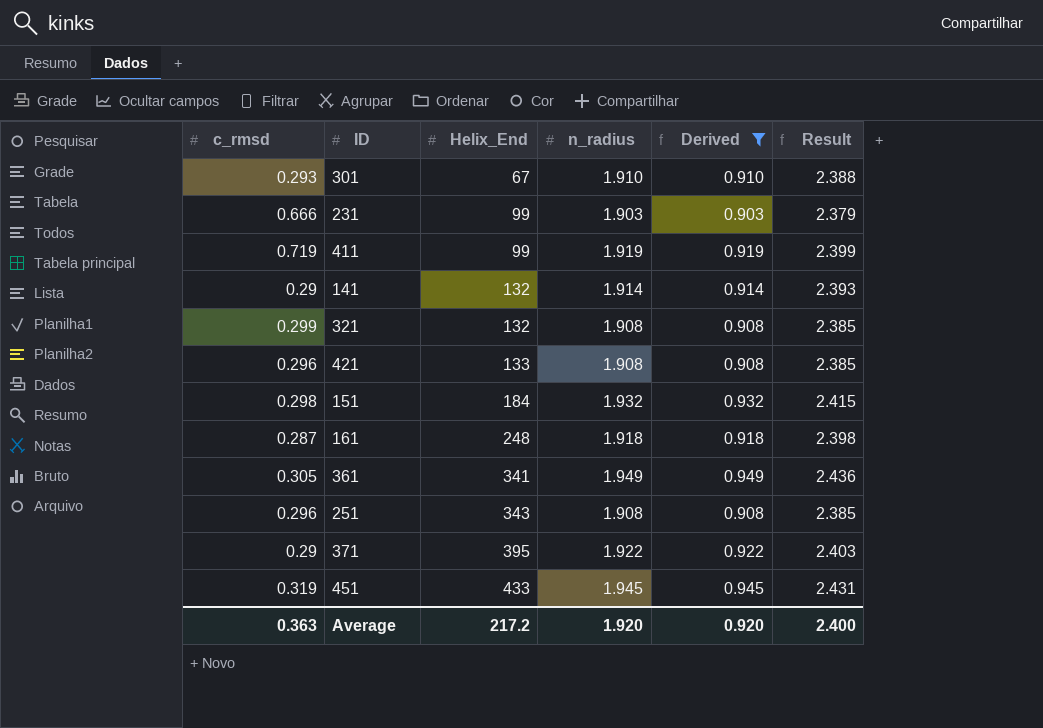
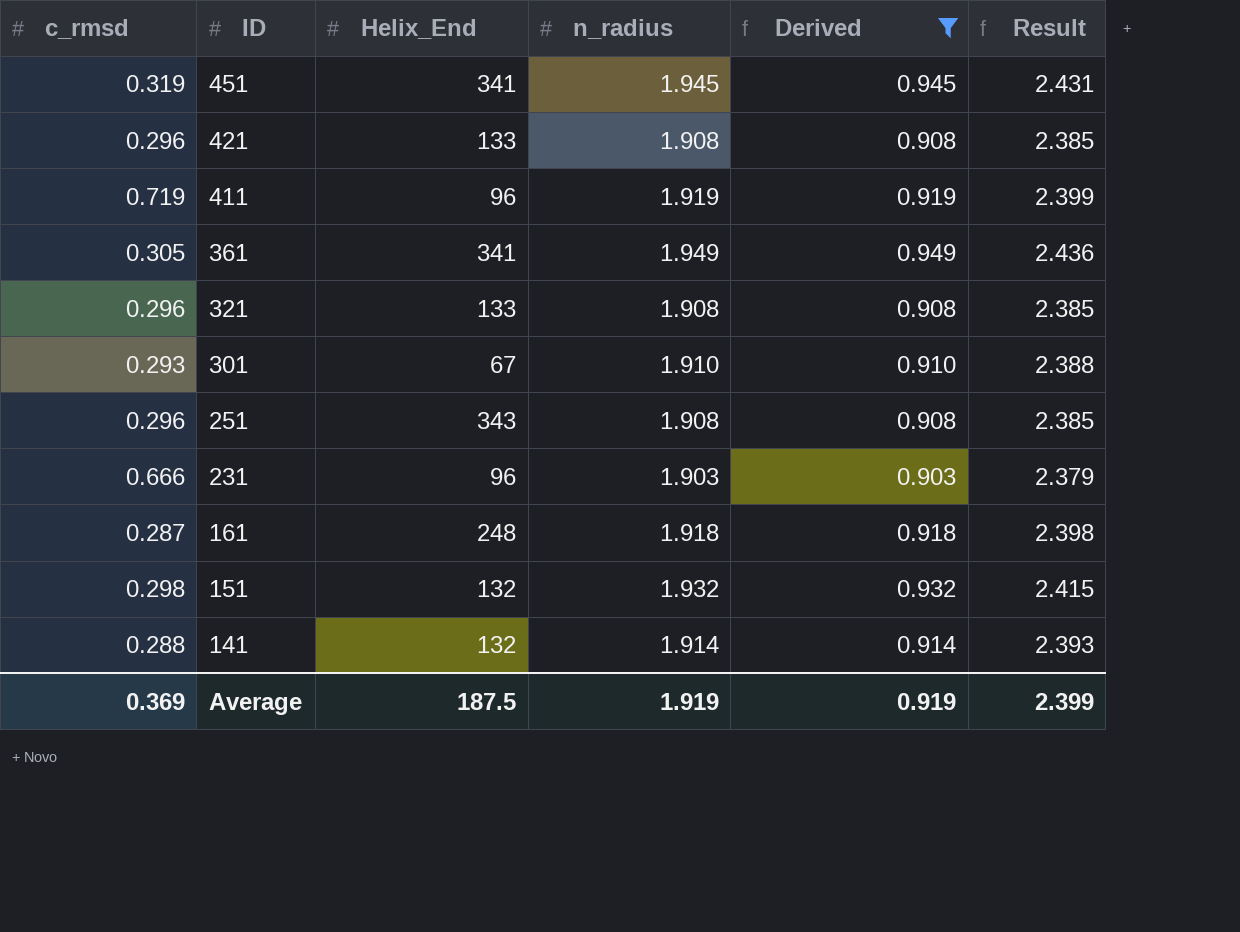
row order: Helix_End ascending -> ID descending
row 371: 0.29 | 395 | 1.922 | 0.922 | 2.403 -> none
451 | Helix_End: 433 -> 341
411 | Helix_End: 99 -> 96
321 | c_rmsd: 0.299 -> 0.296
321 | Helix_End: 132 -> 133
231 | Helix_End: 99 -> 96
151 | Helix_End: 184 -> 132
141 | c_rmsd: 0.29 -> 0.288
Average | c_rmsd: 0.363 -> 0.369
Average | Helix_End: 217.2 -> 187.5
Average | n_radius: 1.920 -> 1.919
Average | Derived: 0.920 -> 0.919
Average | Result: 2.400 -> 2.399

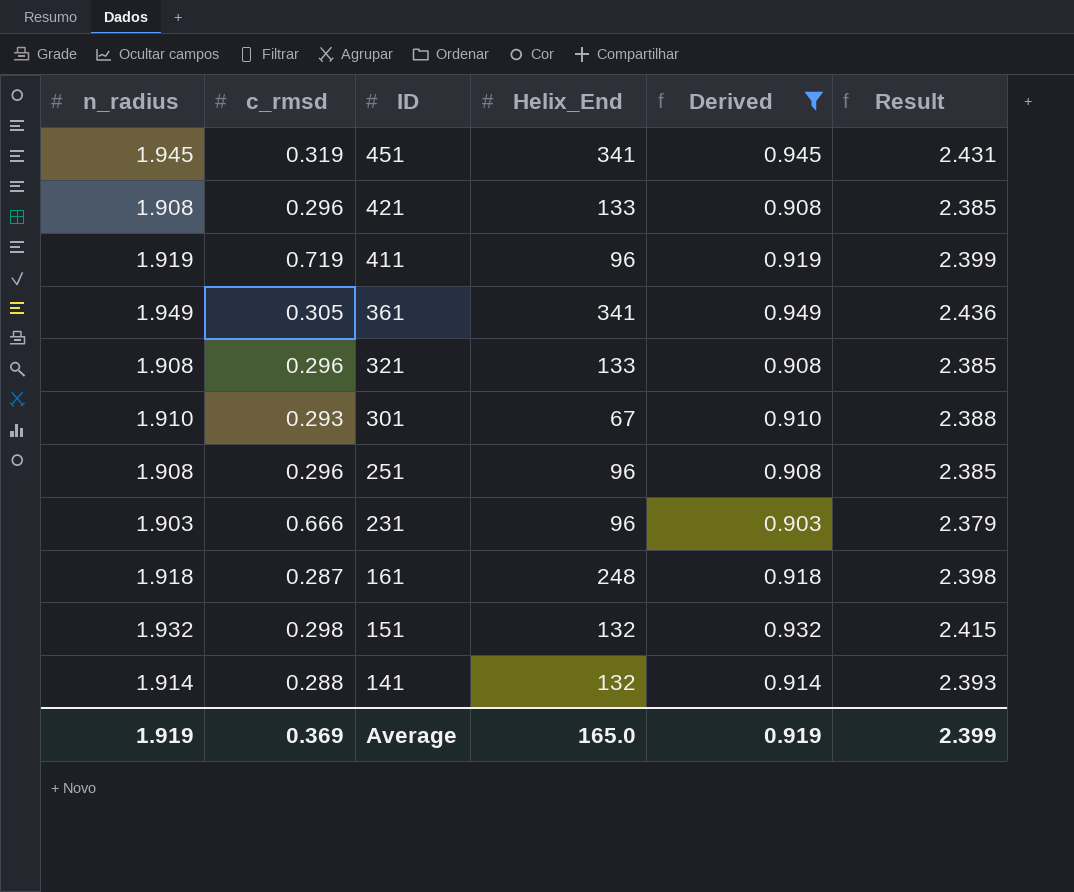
column n_radius | position: 4 -> 1
251 | Helix_End: 343 -> 96
Average | Helix_End: 187.5 -> 165.0

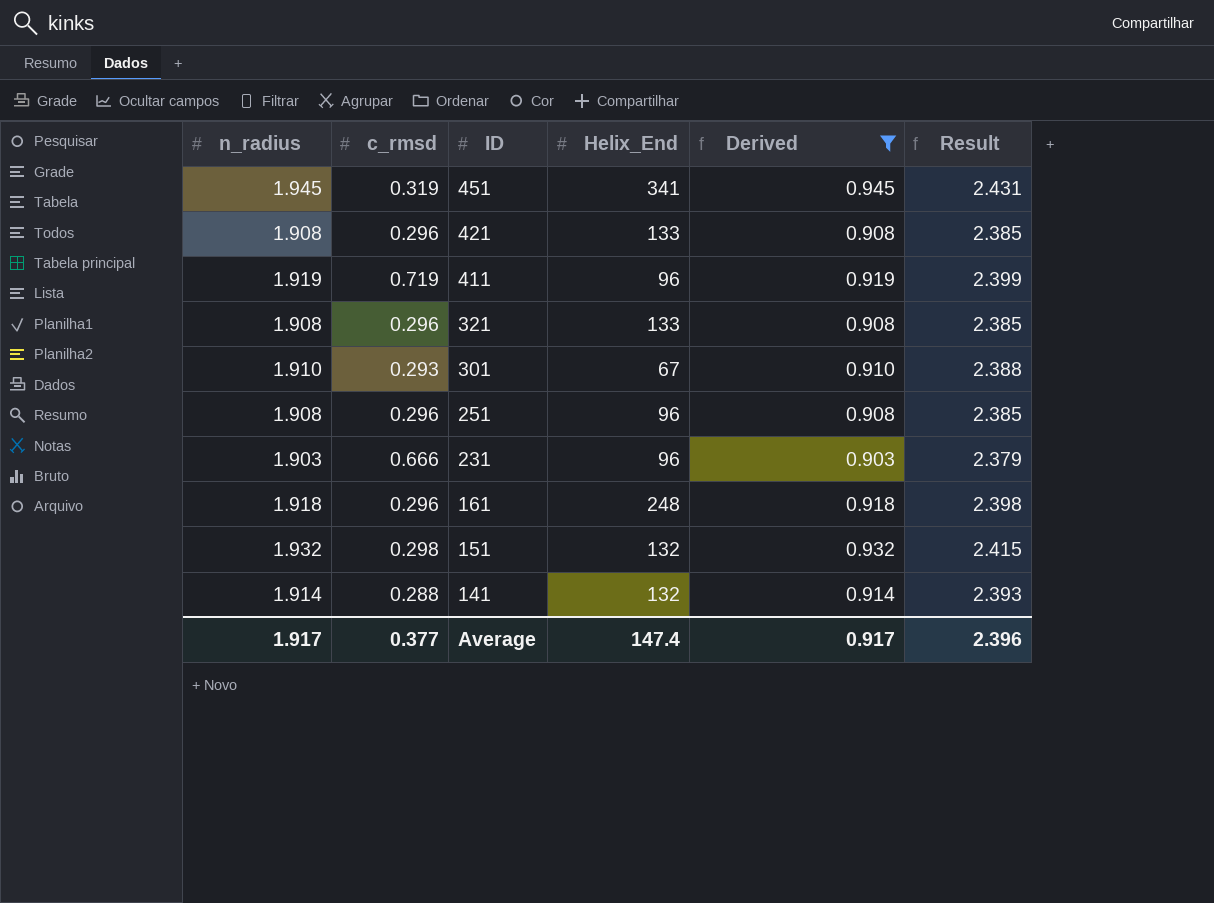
row 361: 1.949 | 0.305 | 341 | 0.949 | 2.436 -> none
161 | c_rmsd: 0.287 -> 0.296
Average | n_radius: 1.919 -> 1.917
Average | c_rmsd: 0.369 -> 0.377
Average | Helix_End: 165.0 -> 147.4
Average | Derived: 0.919 -> 0.917
Average | Result: 2.399 -> 2.396

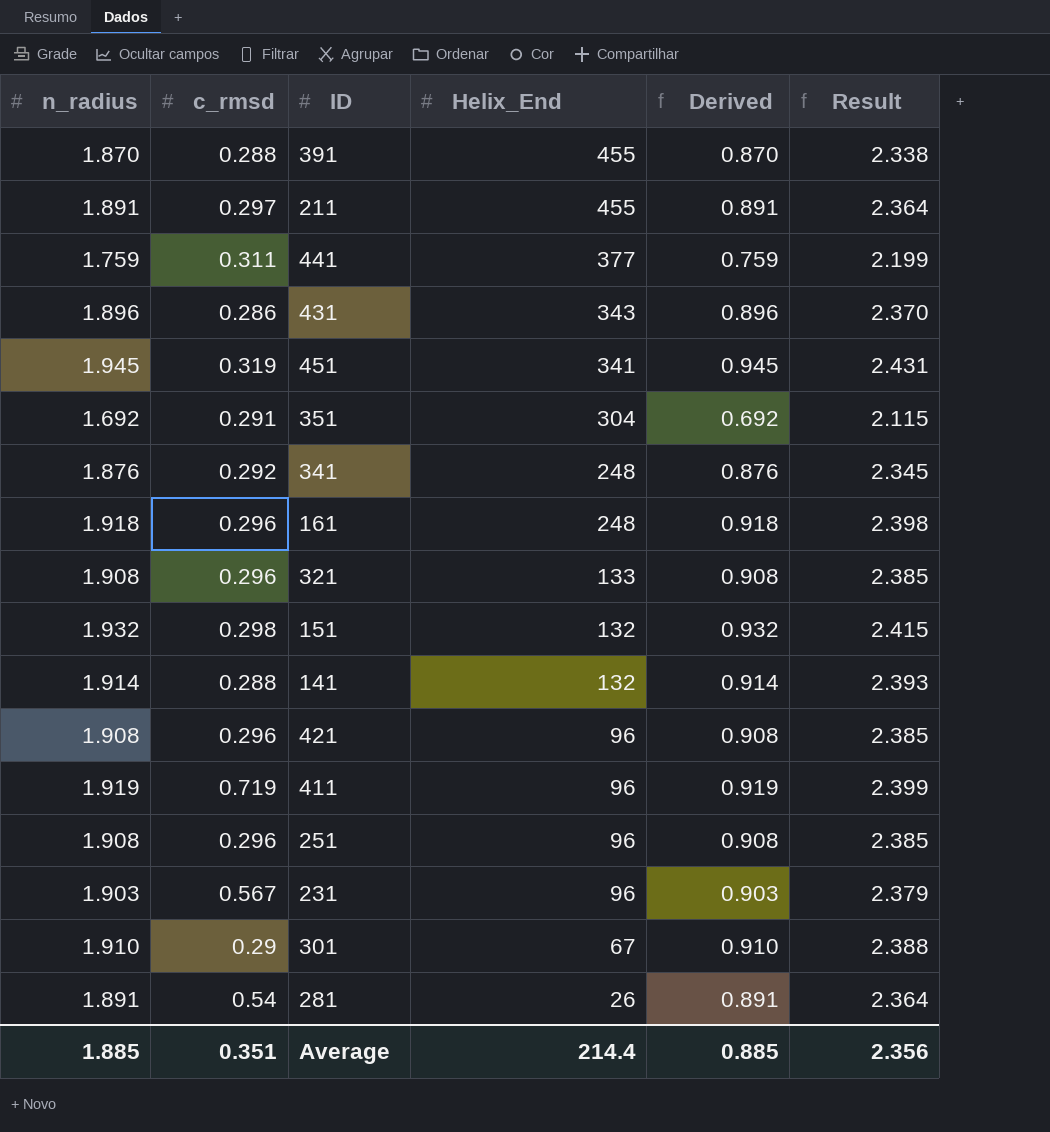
filter: Derived >= 0.903 -> none
row order: ID descending -> Helix_End descending
421 | Helix_End: 133 -> 96
231 | c_rmsd: 0.666 -> 0.567
301 | c_rmsd: 0.293 -> 0.29
Average | n_radius: 1.917 -> 1.885
Average | c_rmsd: 0.377 -> 0.351
Average | Helix_End: 147.4 -> 214.4
Average | Derived: 0.917 -> 0.885
Average | Result: 2.396 -> 2.356

